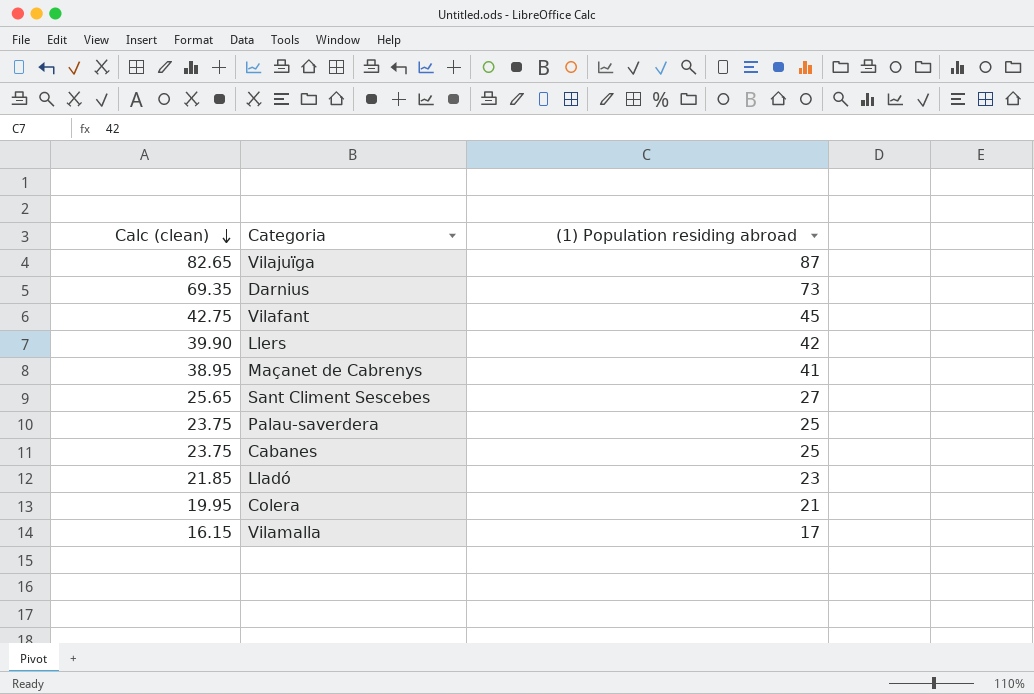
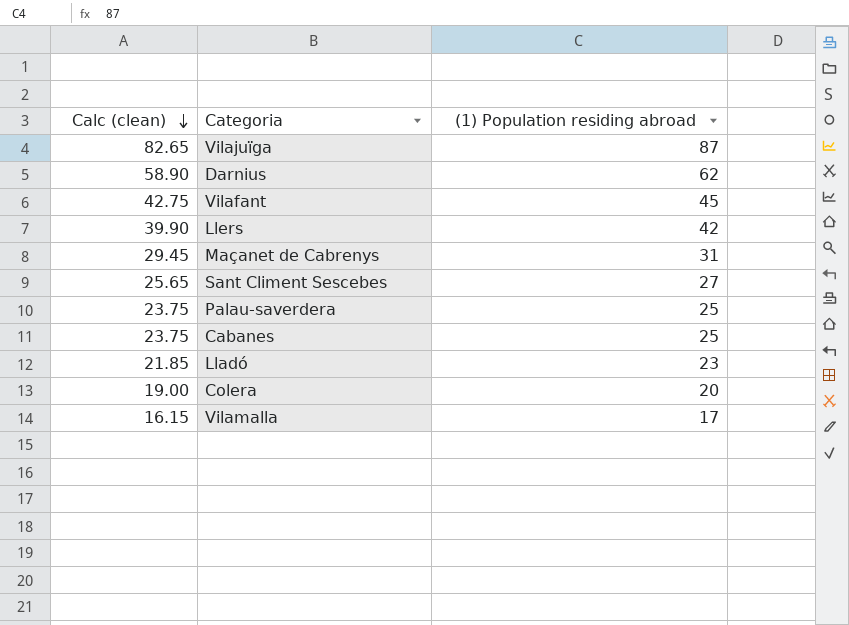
Darnius | Calc (clean): 69.35 -> 58.90
Darnius | (1) Population residing abroad: 73 -> 62
Maçanet de Cabrenys | Calc (clean): 38.95 -> 29.45
Maçanet de Cabrenys | (1) Population residing abroad: 41 -> 31
Colera | Calc (clean): 19.95 -> 19.00
Colera | (1) Population residing abroad: 21 -> 20

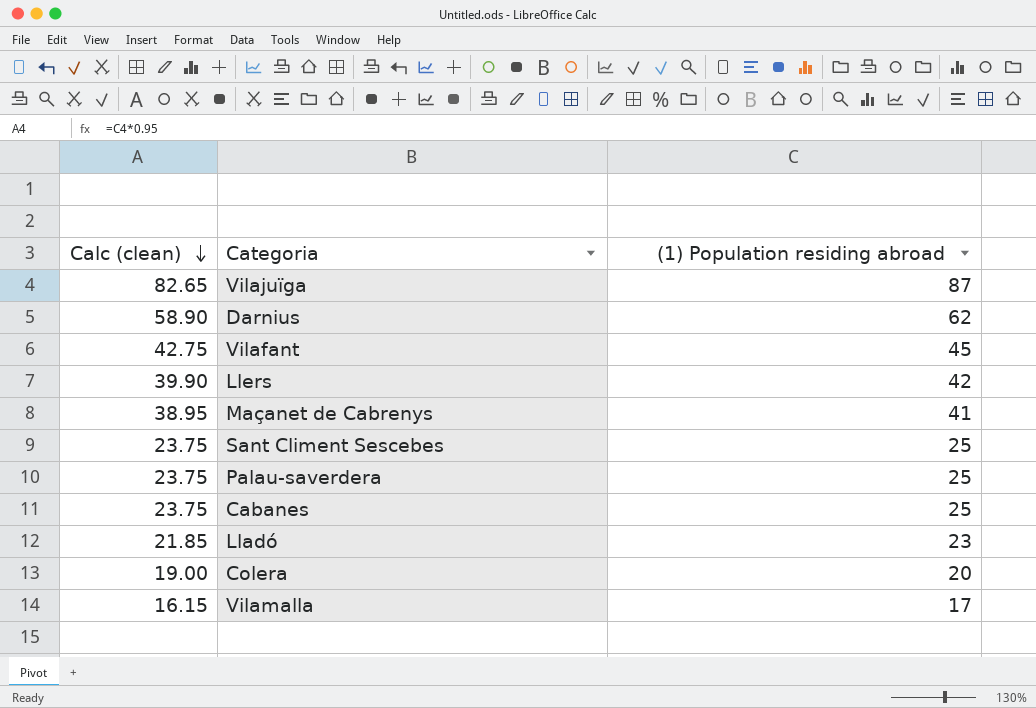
Maçanet de Cabrenys | Calc (clean): 29.45 -> 38.95
Maçanet de Cabrenys | (1) Population residing abroad: 31 -> 41
Sant Climent Sescebes | Calc (clean): 25.65 -> 23.75
Sant Climent Sescebes | (1) Population residing abroad: 27 -> 25

